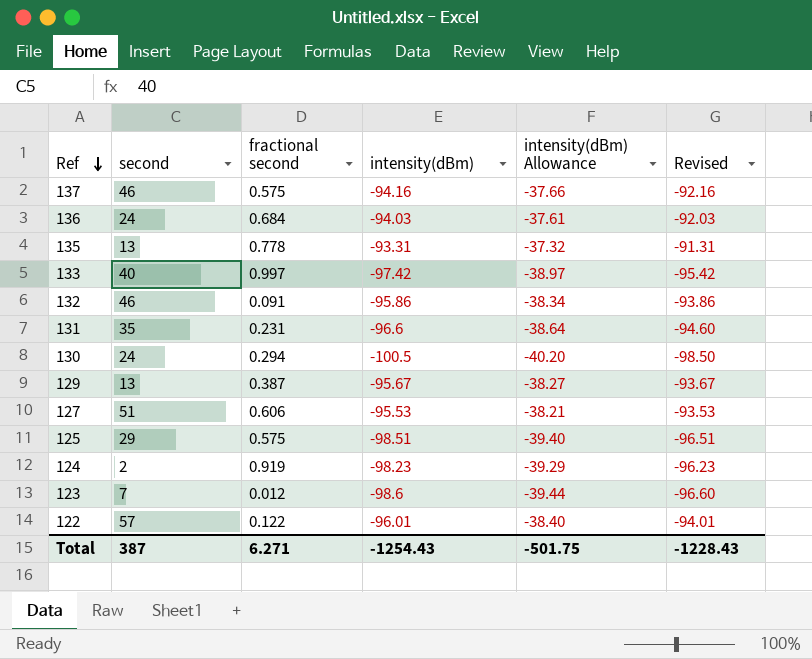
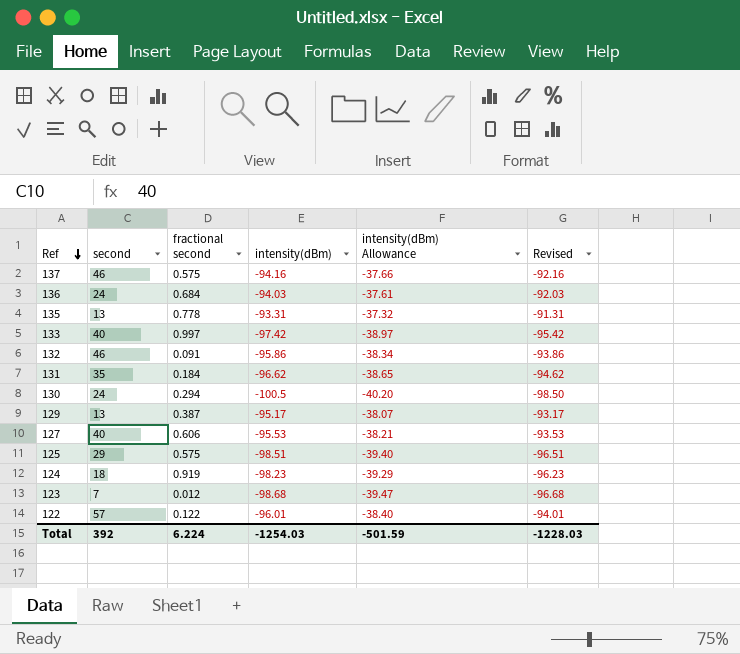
131 | fractional second: 0.231 -> 0.184
131 | intensity(dBm): -96.6 -> -96.62
131 | intensity(dBm) Allowance: -38.64 -> -38.65
131 | Revised: -94.60 -> -94.62
129 | intensity(dBm): -95.67 -> -95.17
129 | intensity(dBm) Allowance: -38.27 -> -38.07
129 | Revised: -93.67 -> -93.17
127 | second: 51 -> 40
124 | second: 2 -> 18
123 | intensity(dBm): -98.6 -> -98.68
123 | intensity(dBm) Allowance: -39.44 -> -39.47
123 | Revised: -96.60 -> -96.68
Total | second: 387 -> 392
Total | fractional second: 6.271 -> 6.224
Total | intensity(dBm): -1254.43 -> -1254.03
Total | intensity(dBm) Allowance: -501.75 -> -501.59
Total | Revised: -1228.43 -> -1228.03

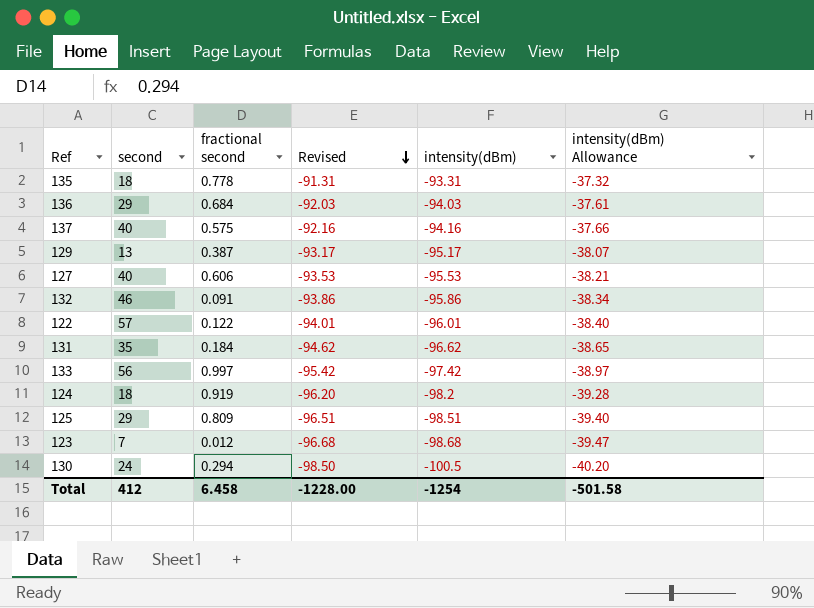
row order: Ref descending -> Revised descending
column Revised | position: 6 -> 4
135 | second: 13 -> 18
136 | second: 24 -> 29
137 | second: 46 -> 40
133 | second: 40 -> 56
124 | Revised: -96.23 -> -96.20
124 | intensity(dBm): -98.23 -> -98.2
124 | intensity(dBm) Allowance: -39.29 -> -39.28
125 | fractional second: 0.575 -> 0.809
Total | second: 392 -> 412
Total | fractional second: 6.224 -> 6.458
Total | Revised: -1228.03 -> -1228.00
Total | intensity(dBm): -1254.03 -> -1254
Total | intensity(dBm) Allowance: -501.59 -> -501.58

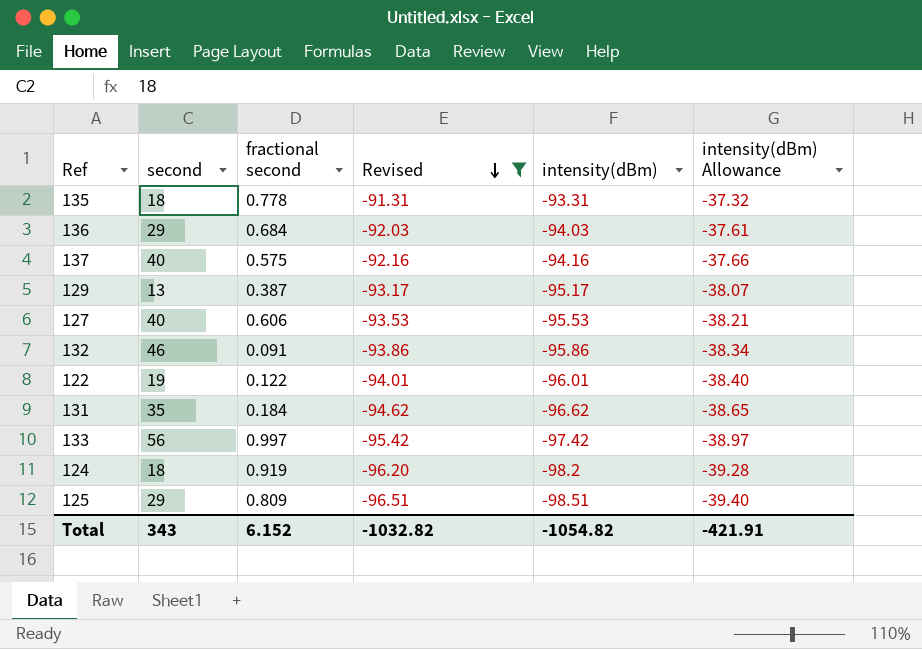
filter: none -> Revised >= -96.51
122 | second: 57 -> 19
Total | second: 412 -> 343
Total | fractional second: 6.458 -> 6.152
Total | Revised: -1228.00 -> -1032.82
Total | intensity(dBm): -1254 -> -1054.82
Total | intensity(dBm) Allowance: -501.58 -> -421.91

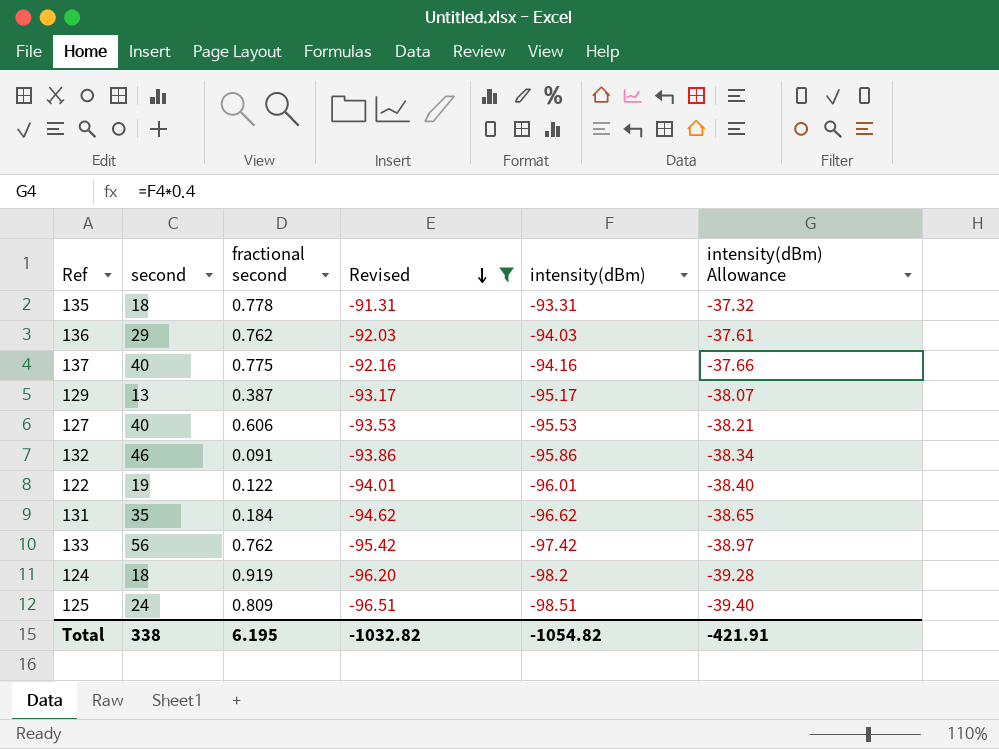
136 | fractional second: 0.684 -> 0.762
137 | fractional second: 0.575 -> 0.775
133 | fractional second: 0.997 -> 0.762
125 | second: 29 -> 24
Total | second: 343 -> 338
Total | fractional second: 6.152 -> 6.195

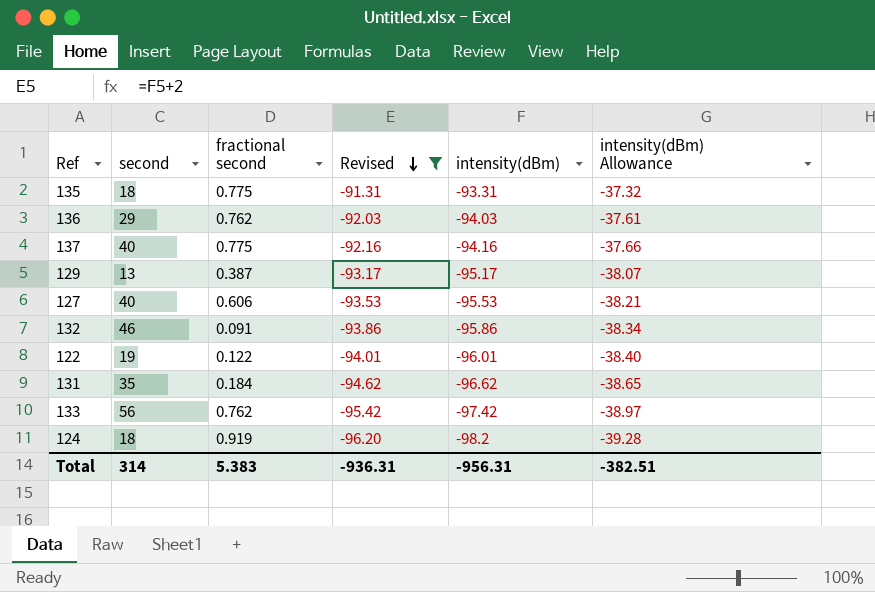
row 125: 24 | 0.809 | -96.51 | -98.51 | -39.40 -> none
135 | fractional second: 0.778 -> 0.775
Total | second: 338 -> 314
Total | fractional second: 6.195 -> 5.383
Total | Revised: -1032.82 -> -936.31
Total | intensity(dBm): -1054.82 -> -956.31
Total | intensity(dBm) Allowance: -421.91 -> -382.51

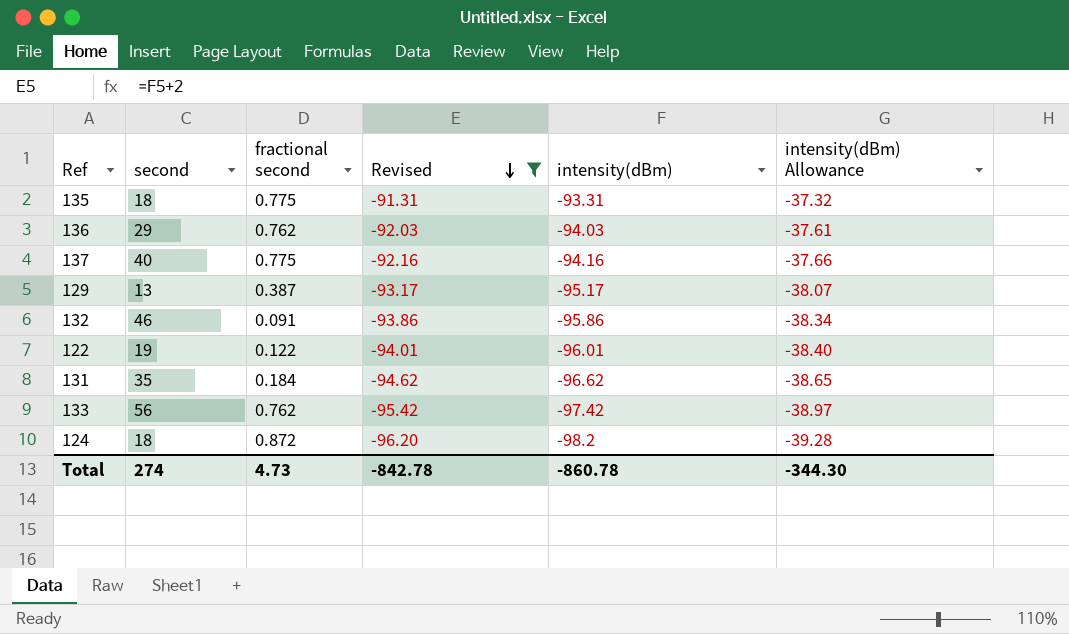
row 127: 40 | 0.606 | -93.53 | -95.53 | -38.21 -> none
124 | fractional second: 0.919 -> 0.872
Total | second: 314 -> 274
Total | fractional second: 5.383 -> 4.73
Total | Revised: -936.31 -> -842.78
Total | intensity(dBm): -956.31 -> -860.78
Total | intensity(dBm) Allowance: -382.51 -> -344.30

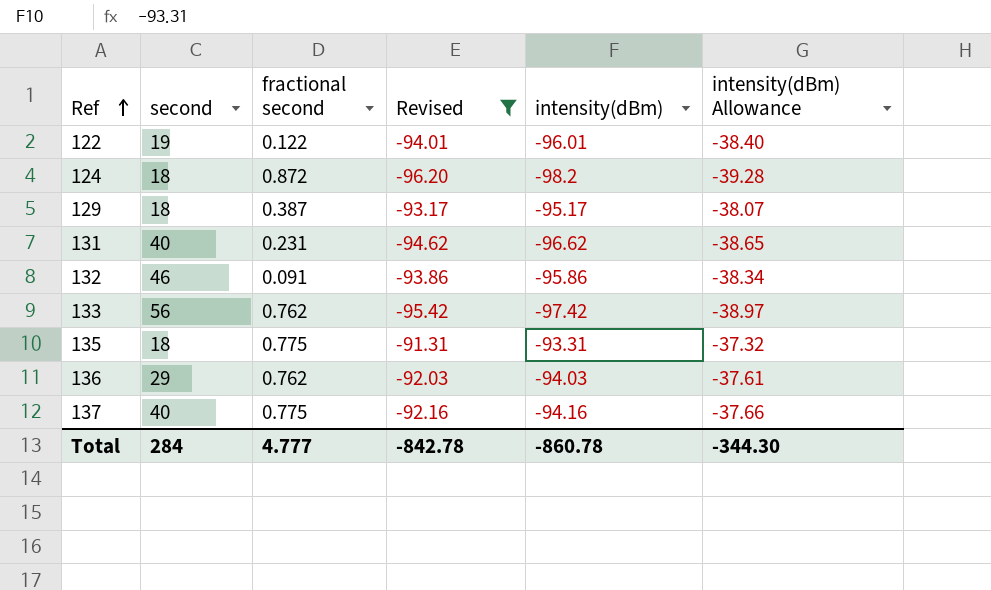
row order: Revised descending -> Ref ascending
129 | second: 13 -> 18
131 | second: 35 -> 40
131 | fractional second: 0.184 -> 0.231
Total | second: 274 -> 284
Total | fractional second: 4.73 -> 4.777

